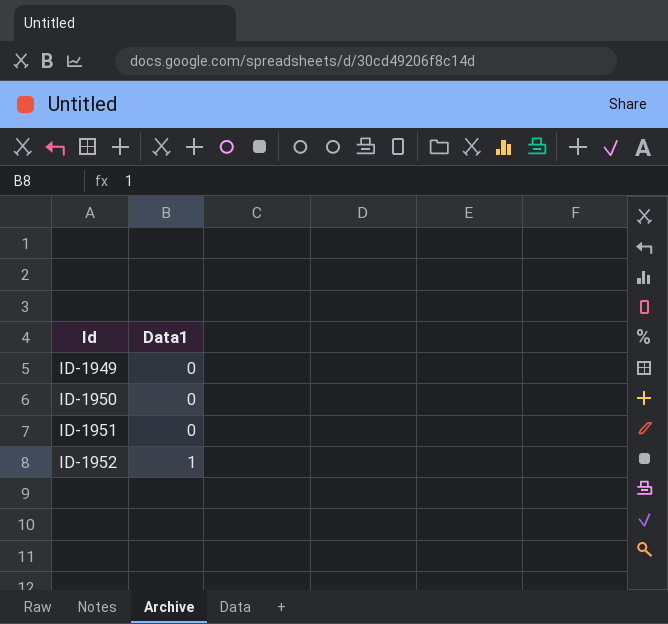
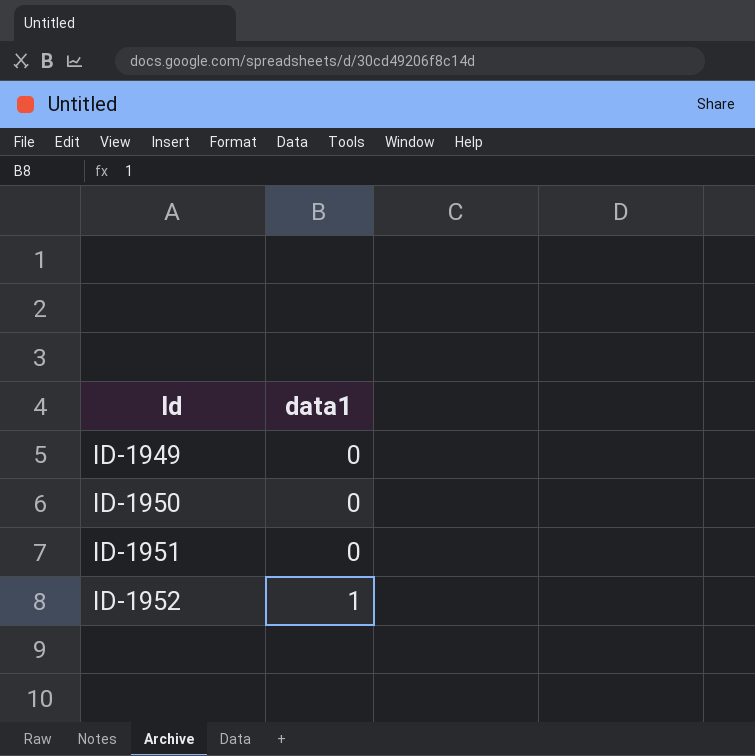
column name: Data1 -> data1

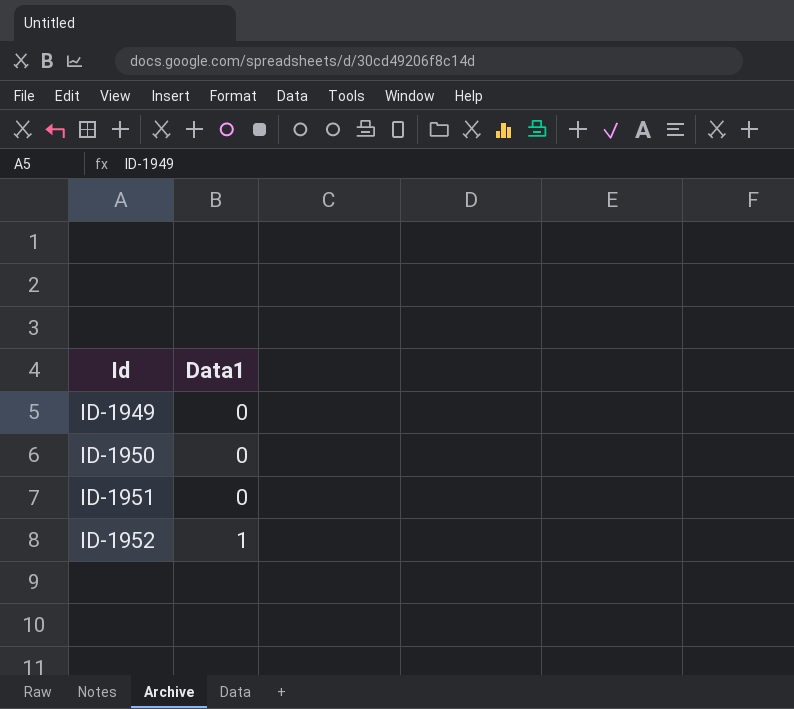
column name: data1 -> Data1

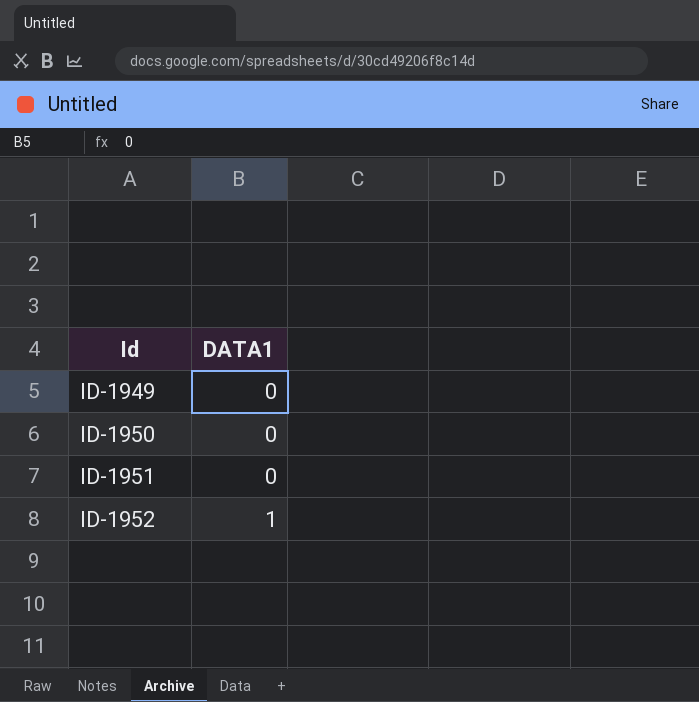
column name: Data1 -> DATA1

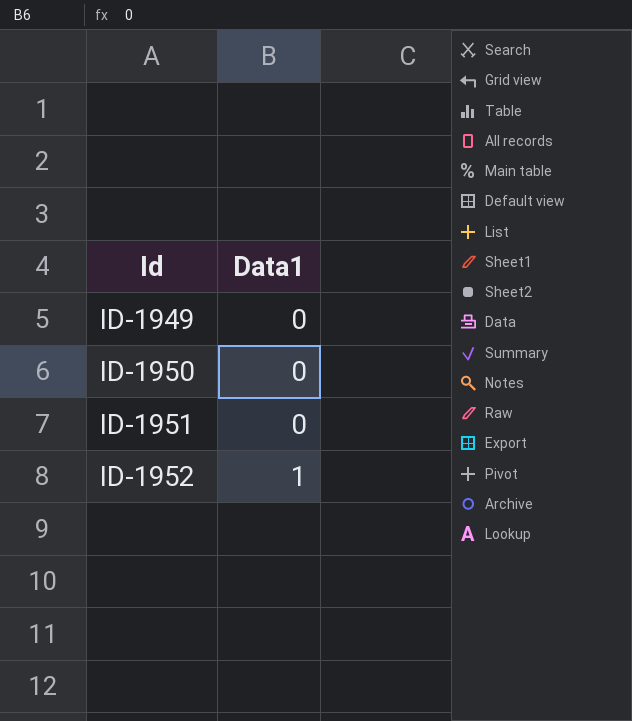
column name: DATA1 -> Data1

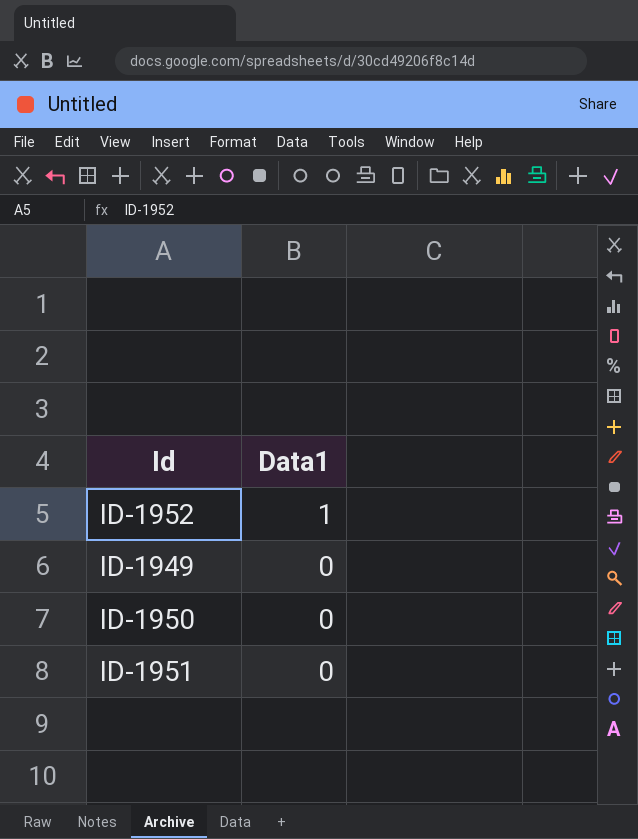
row order: Id ascending -> Data1 descending

